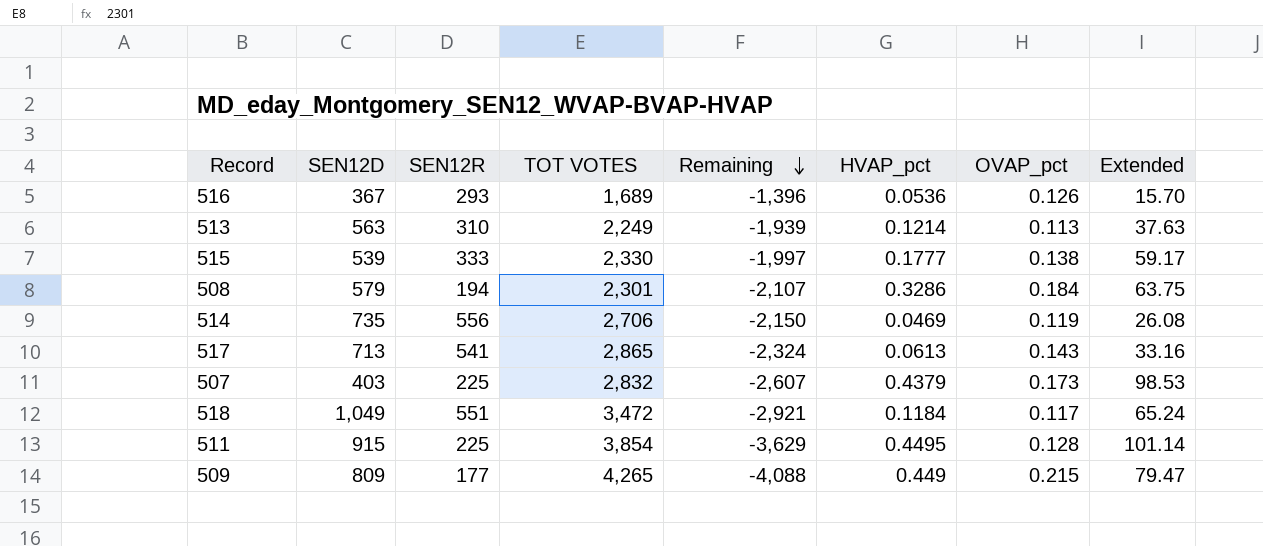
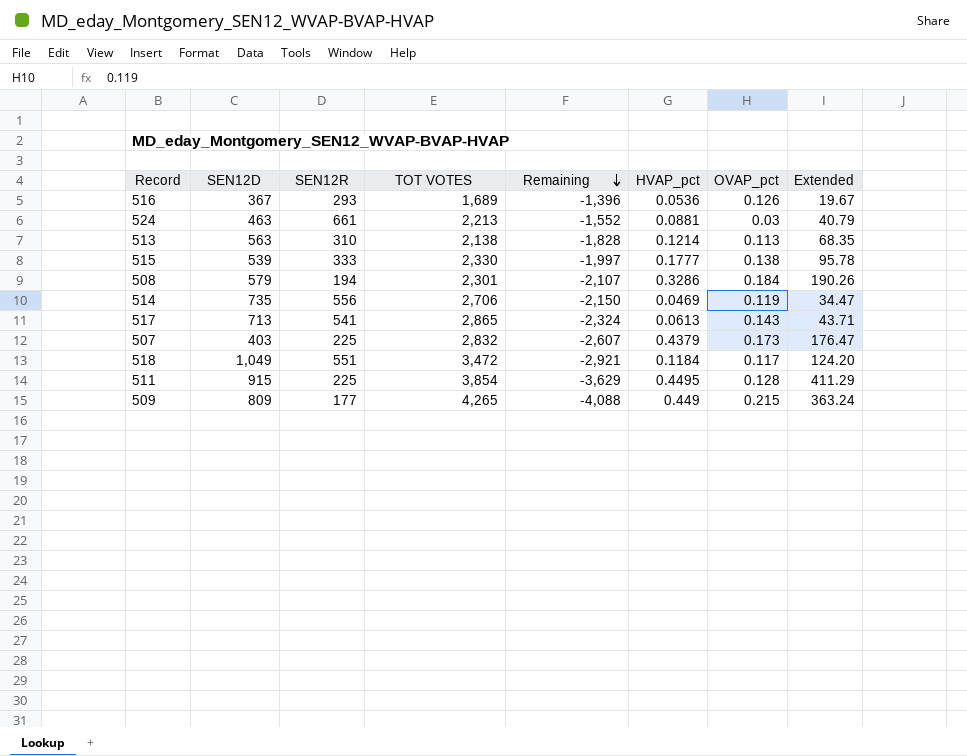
column Extended | formula: [SEN12R] * [HVAP_pct] -> [SEN12D] * [HVAP_pct]
row 524: none -> 463 | 661 | 2,213 | -1,552 | 0.0881 | 0.03 | 40.79
513 | TOT VOTES: 2,249 -> 2,138
513 | Remaining: -1,939 -> -1,828

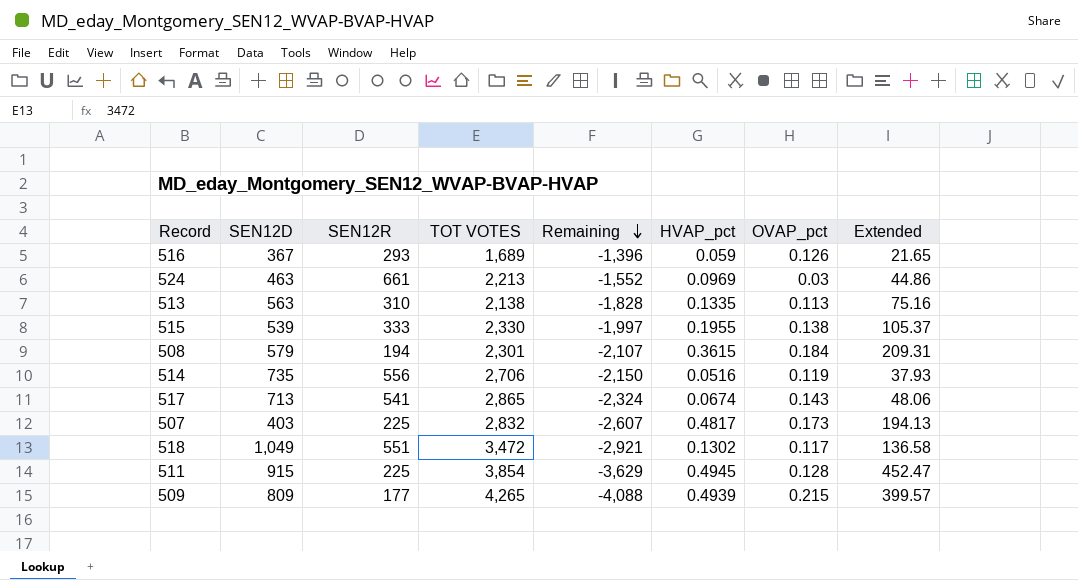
516 | HVAP_pct: 0.0536 -> 0.059
516 | Extended: 19.67 -> 21.65
524 | HVAP_pct: 0.0881 -> 0.0969
524 | Extended: 40.79 -> 44.86
513 | HVAP_pct: 0.1214 -> 0.1335
513 | Extended: 68.35 -> 75.16
515 | HVAP_pct: 0.1777 -> 0.1955
515 | Extended: 95.78 -> 105.37
508 | HVAP_pct: 0.3286 -> 0.3615
508 | Extended: 190.26 -> 209.31
514 | HVAP_pct: 0.0469 -> 0.0516
514 | Extended: 34.47 -> 37.93
517 | HVAP_pct: 0.0613 -> 0.0674
517 | Extended: 43.71 -> 48.06
507 | HVAP_pct: 0.4379 -> 0.4817
507 | Extended: 176.47 -> 194.13
518 | HVAP_pct: 0.1184 -> 0.1302
518 | Extended: 124.20 -> 136.58
511 | HVAP_pct: 0.4495 -> 0.4945
511 | Extended: 411.29 -> 452.47
509 | HVAP_pct: 0.449 -> 0.4939
509 | Extended: 363.24 -> 399.57

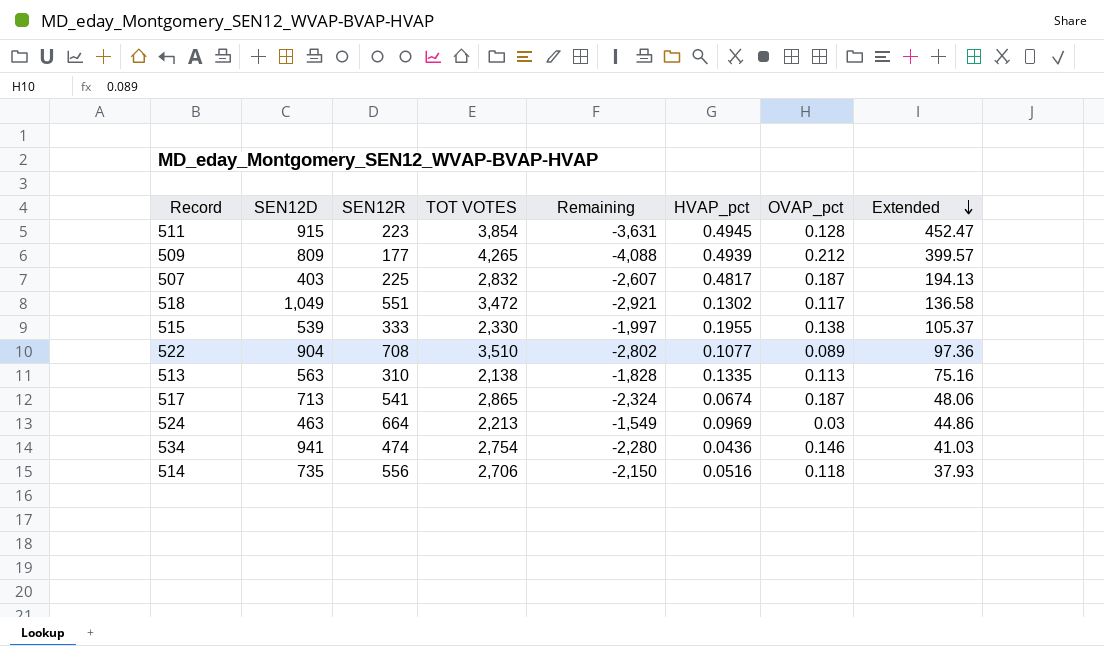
row order: Remaining descending -> Extended descending
row 516: 367 | 293 | 1,689 | -1,396 | 0.059 | 0.126 | 21.65 -> none
row 508: 579 | 194 | 2,301 | -2,107 | 0.3615 | 0.184 | 209.31 -> none
511 | SEN12R: 225 -> 223
511 | Remaining: -3,629 -> -3,631
509 | OVAP_pct: 0.215 -> 0.212
507 | OVAP_pct: 0.173 -> 0.187
row 522: none -> 904 | 708 | 3,510 | -2,802 | 0.1077 | 0.089 | 97.36
517 | OVAP_pct: 0.143 -> 0.187
524 | SEN12R: 661 -> 664
524 | Remaining: -1,552 -> -1,549
row 534: none -> 941 | 474 | 2,754 | -2,280 | 0.0436 | 0.146 | 41.03
514 | OVAP_pct: 0.119 -> 0.118

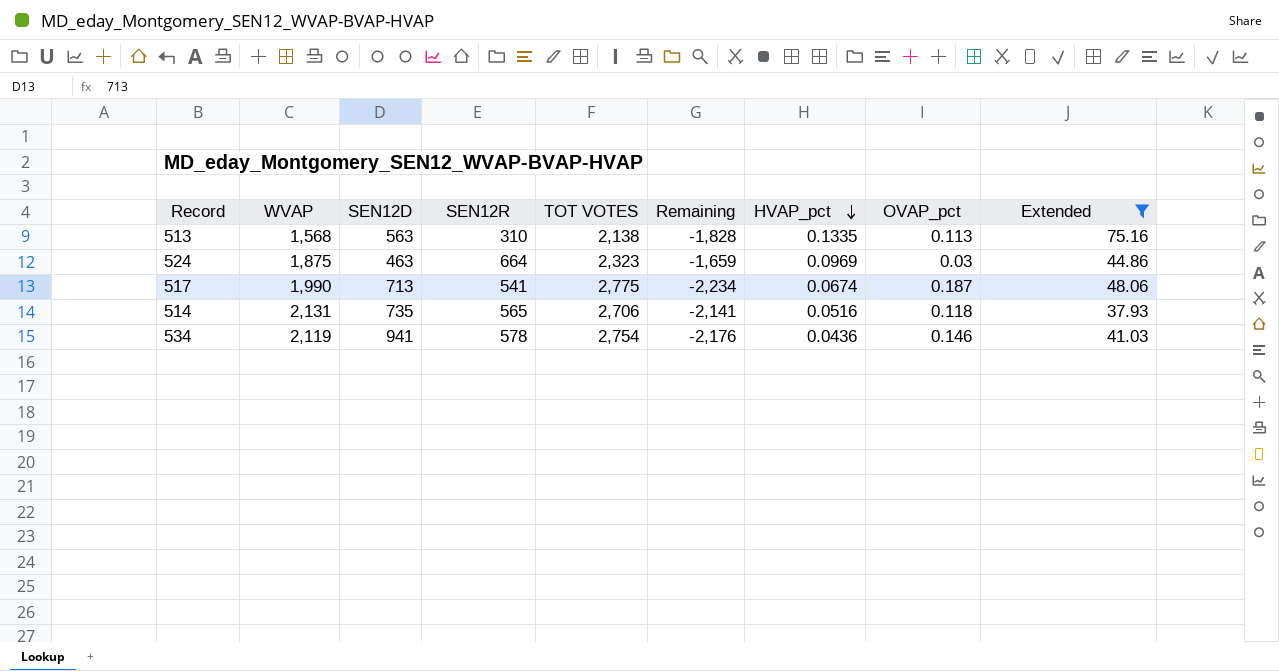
filter: none -> Extended <= 75.16
row order: Extended descending -> HVAP_pct descending
column WVAP | position: none -> 2
524 | TOT VOTES: 2,213 -> 2,323
524 | Remaining: -1,549 -> -1,659
517 | TOT VOTES: 2,865 -> 2,775
517 | Remaining: -2,324 -> -2,234
514 | SEN12R: 556 -> 565
514 | Remaining: -2,150 -> -2,141
534 | SEN12R: 474 -> 578
534 | Remaining: -2,280 -> -2,176

